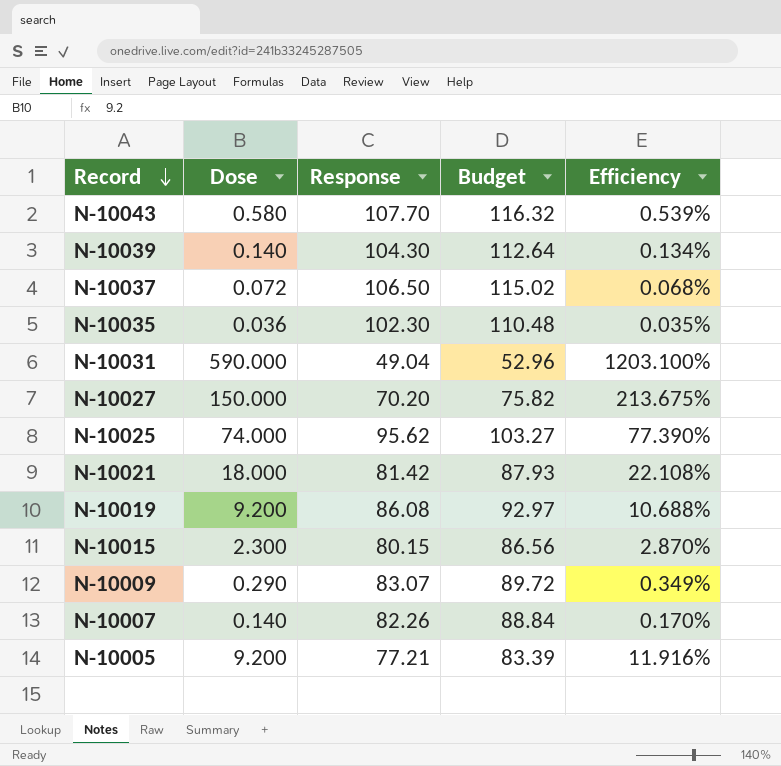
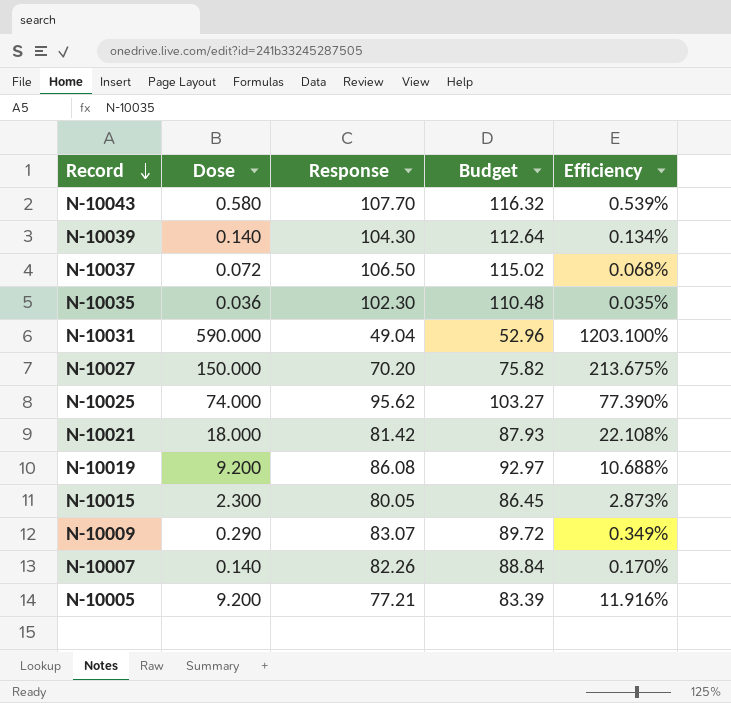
N-10015 | Response: 80.15 -> 80.05
N-10015 | Budget: 86.56 -> 86.45
N-10015 | Efficiency: 2.870% -> 2.873%

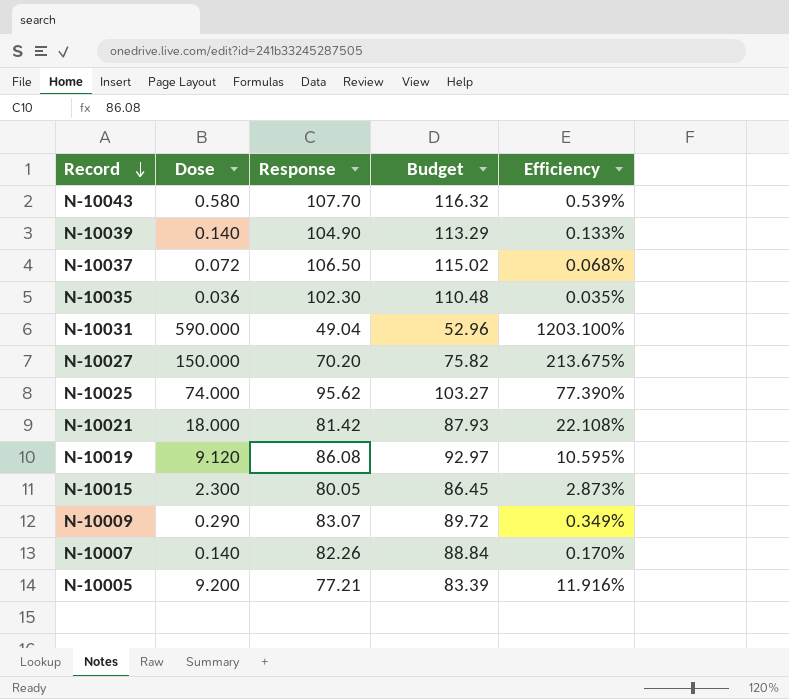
N-10039 | Response: 104.30 -> 104.90
N-10039 | Budget: 112.64 -> 113.29
N-10039 | Efficiency: 0.134% -> 0.133%
N-10019 | Dose: 9.200 -> 9.120
N-10019 | Efficiency: 10.688% -> 10.595%

